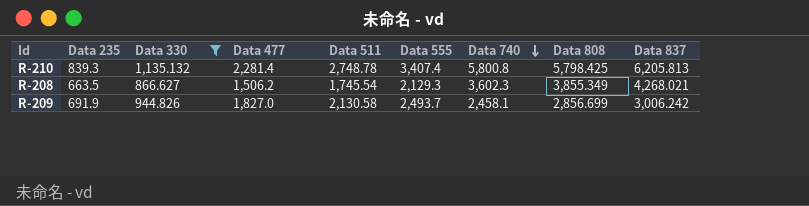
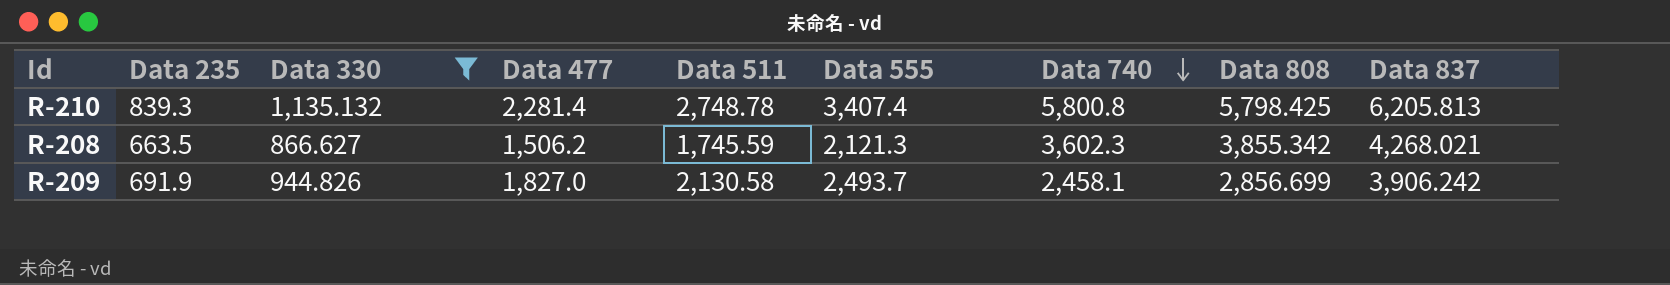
R-208 | Data 511: 1,745.54 -> 1,745.59
R-208 | Data 555: 2,129.3 -> 2,121.3
R-208 | Data 808: 3,855.349 -> 3,855.342
R-209 | Data 837: 3,006.242 -> 3,906.242

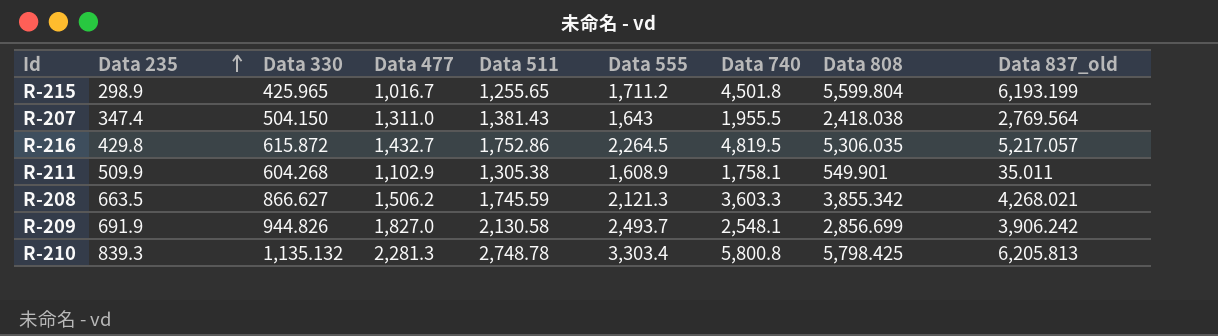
filter: Data 330 >= 866.627 -> none
row order: Data 740 descending -> Data 235 ascending
column name: Data 837 -> Data 837_old
R-208 | Data 740: 3,602.3 -> 3,603.3
R-209 | Data 740: 2,458.1 -> 2,548.1
R-210 | Data 477: 2,281.4 -> 2,281.3
R-210 | Data 555: 3,407.4 -> 3,303.4

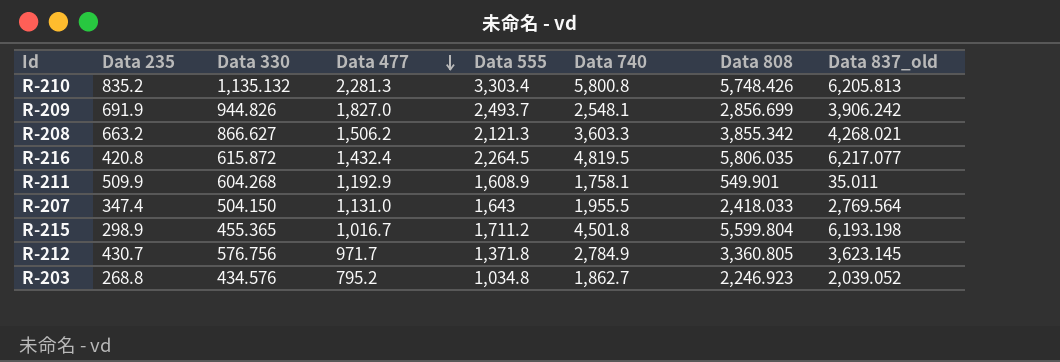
row order: Data 235 ascending -> Data 477 descending
column Data 511 | position: 5 -> none
R-210 | Data 235: 839.3 -> 835.2
R-210 | Data 808: 5,798.425 -> 5,748.426
R-208 | Data 235: 663.5 -> 663.2
R-216 | Data 235: 429.8 -> 420.8
R-216 | Data 477: 1,432.7 -> 1,432.4
R-216 | Data 808: 5,306.035 -> 5,806.035
R-216 | Data 837_old: 5,217.057 -> 6,217.077
R-211 | Data 477: 1,102.9 -> 1,192.9
R-207 | Data 477: 1,311.0 -> 1,131.0
R-207 | Data 808: 2,418.038 -> 2,418.033
R-215 | Data 330: 425.965 -> 455.365
R-215 | Data 837_old: 6,193.199 -> 6,193.198
row R-212: none -> 430.7 | 576.756 | 971.7 | 1,371.8 | 2,784.9 | 3,360.805 | 3,623.145
row R-203: none -> 268.8 | 434.576 | 795.2 | 1,034.8 | 1,862.7 | 2,246.923 | 2,039.052

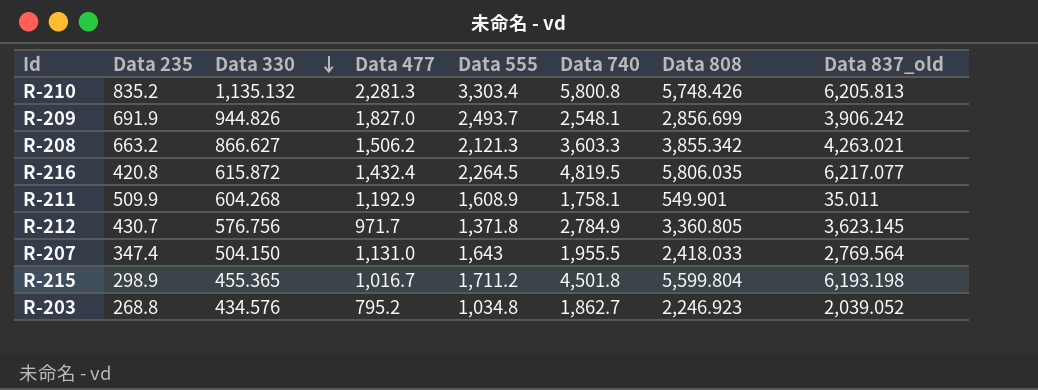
row order: Data 477 descending -> Data 330 descending
R-208 | Data 837_old: 4,268.021 -> 4,263.021

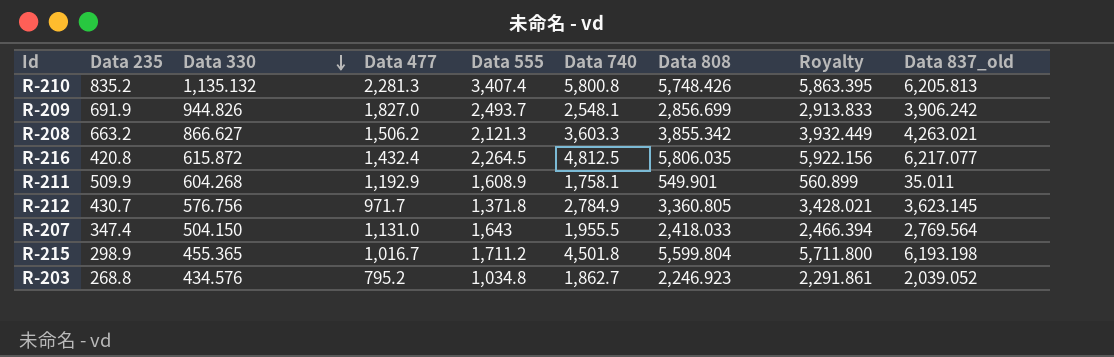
column Royalty | formula: none -> [Data 808] * 1.02
R-210 | Data 555: 3,303.4 -> 3,407.4
R-216 | Data 740: 4,819.5 -> 4,812.5

